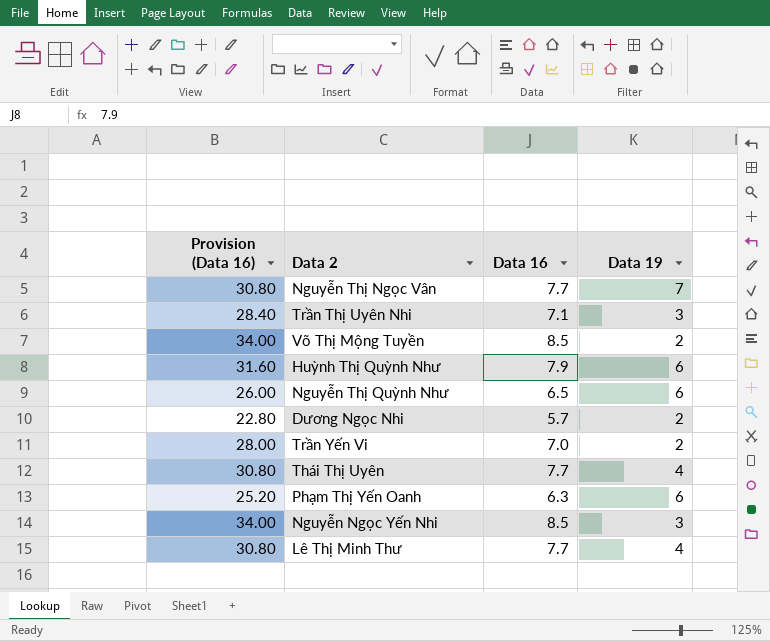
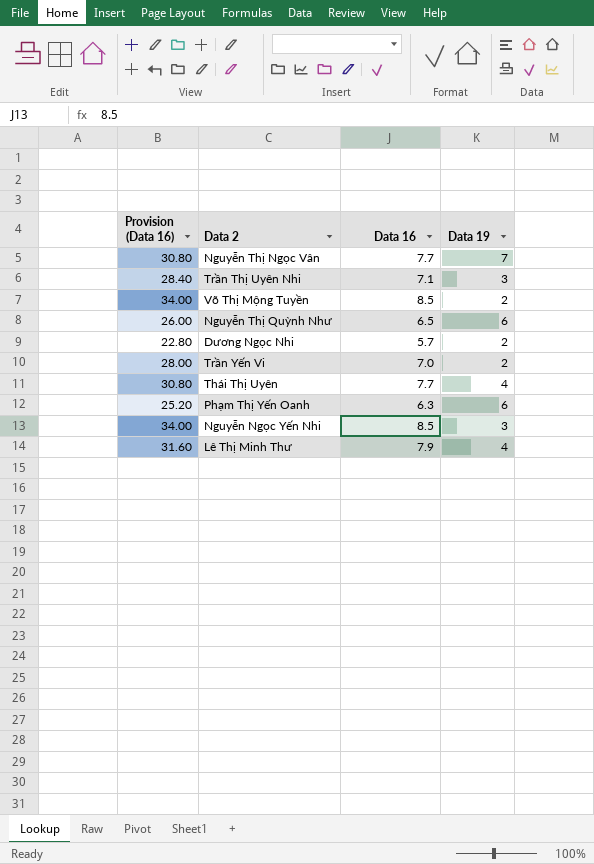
row Huỳnh Thị Quỳnh Như: 31.60 | 7.9 | 6 -> none
Lê Thị Minh Thư | Provision (Data 16): 30.80 -> 31.60
Lê Thị Minh Thư | Data 16: 7.7 -> 7.9

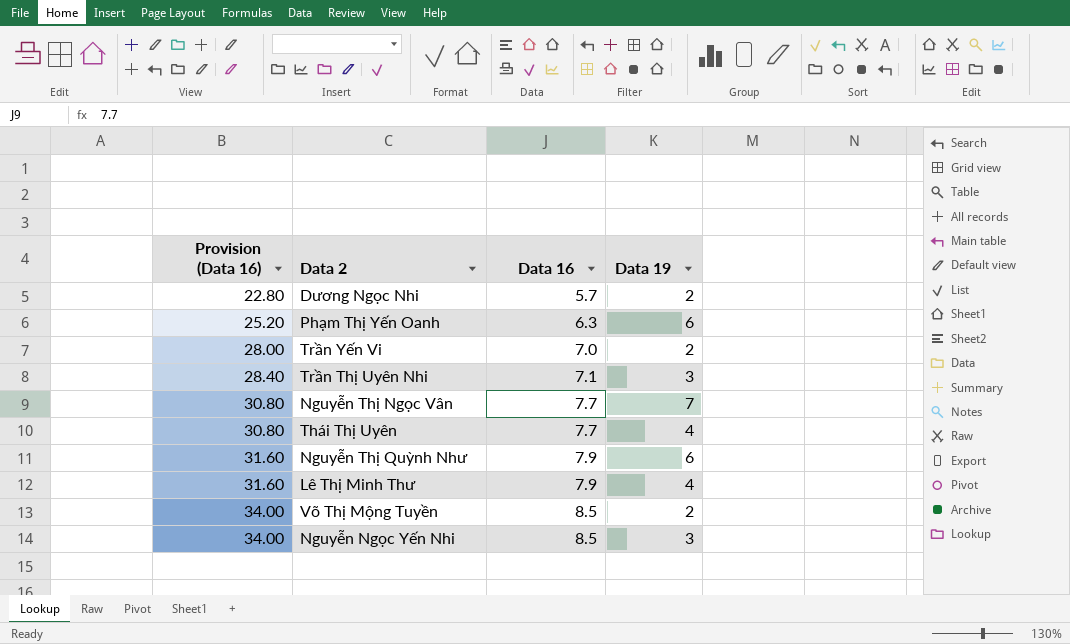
row order: none -> Provision (Data 16) ascending
Nguyễn Thị Quỳnh Như | Provision (Data 16): 26.00 -> 31.60
Nguyễn Thị Quỳnh Như | Data 16: 6.5 -> 7.9

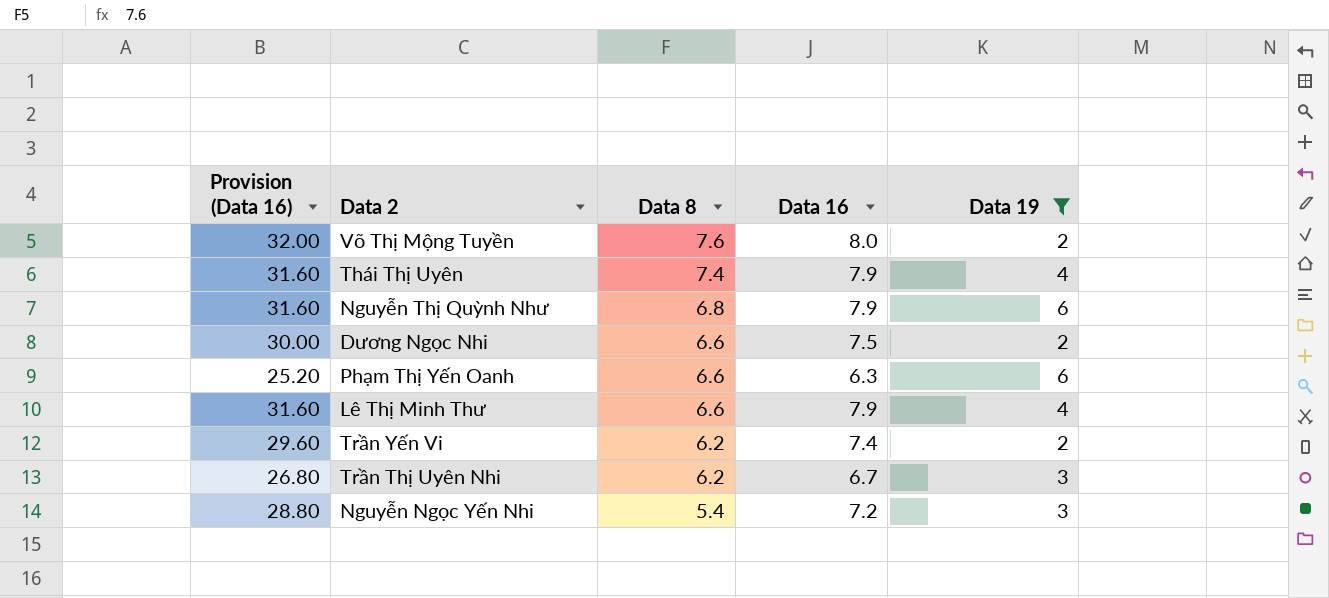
filter: none -> Data 19 != 7
row order: Provision (Data 16) ascending -> Data 8 descending
column Data 8 | position: none -> 3
Võ Thị Mộng Tuyền | Provision (Data 16): 34.00 -> 32.00
Võ Thị Mộng Tuyền | Data 16: 8.5 -> 8.0
Thái Thị Uyên | Provision (Data 16): 30.80 -> 31.60
Thái Thị Uyên | Data 16: 7.7 -> 7.9
Dương Ngọc Nhi | Provision (Data 16): 22.80 -> 30.00
Dương Ngọc Nhi | Data 16: 5.7 -> 7.5
Trần Yến Vi | Provision (Data 16): 28.00 -> 29.60
Trần Yến Vi | Data 16: 7.0 -> 7.4
Trần Thị Uyên Nhi | Provision (Data 16): 28.40 -> 26.80
Trần Thị Uyên Nhi | Data 16: 7.1 -> 6.7
Nguyễn Ngọc Yến Nhi | Provision (Data 16): 34.00 -> 28.80
Nguyễn Ngọc Yến Nhi | Data 16: 8.5 -> 7.2

